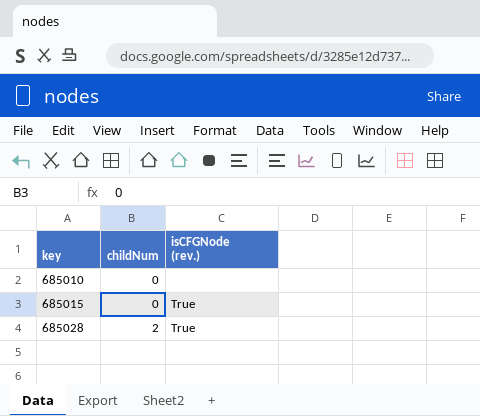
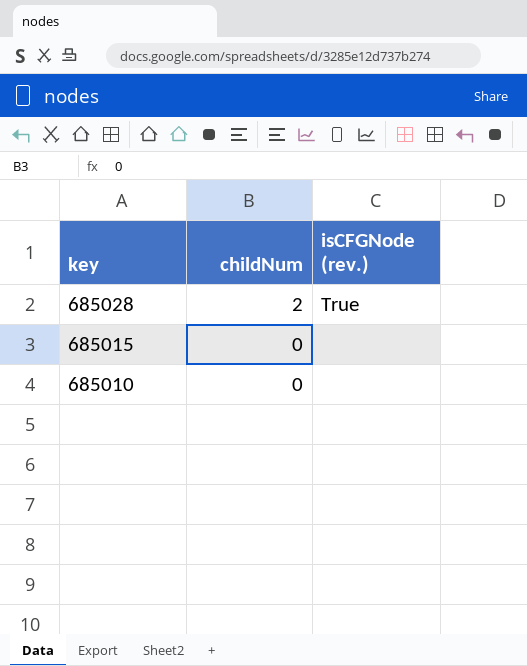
row order: key ascending -> key descending
685015 | isCFGNode (rev.): True -> none

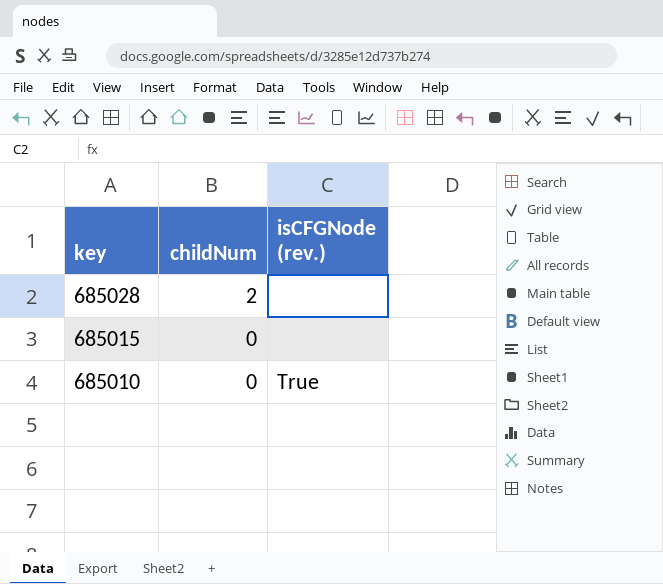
685028 | isCFGNode (rev.): True -> none
685010 | isCFGNode (rev.): none -> True

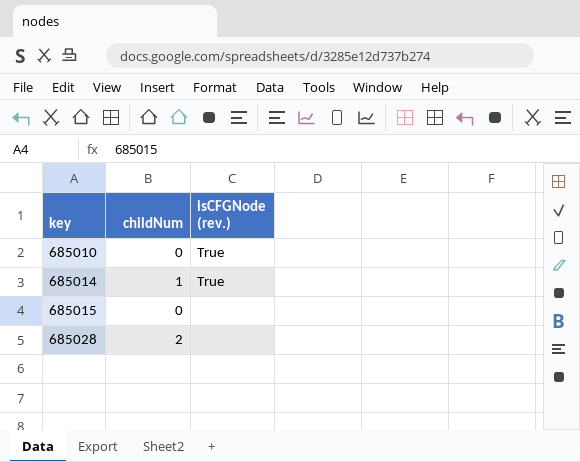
row order: key descending -> key ascending
row 685014: none -> 1 | True

